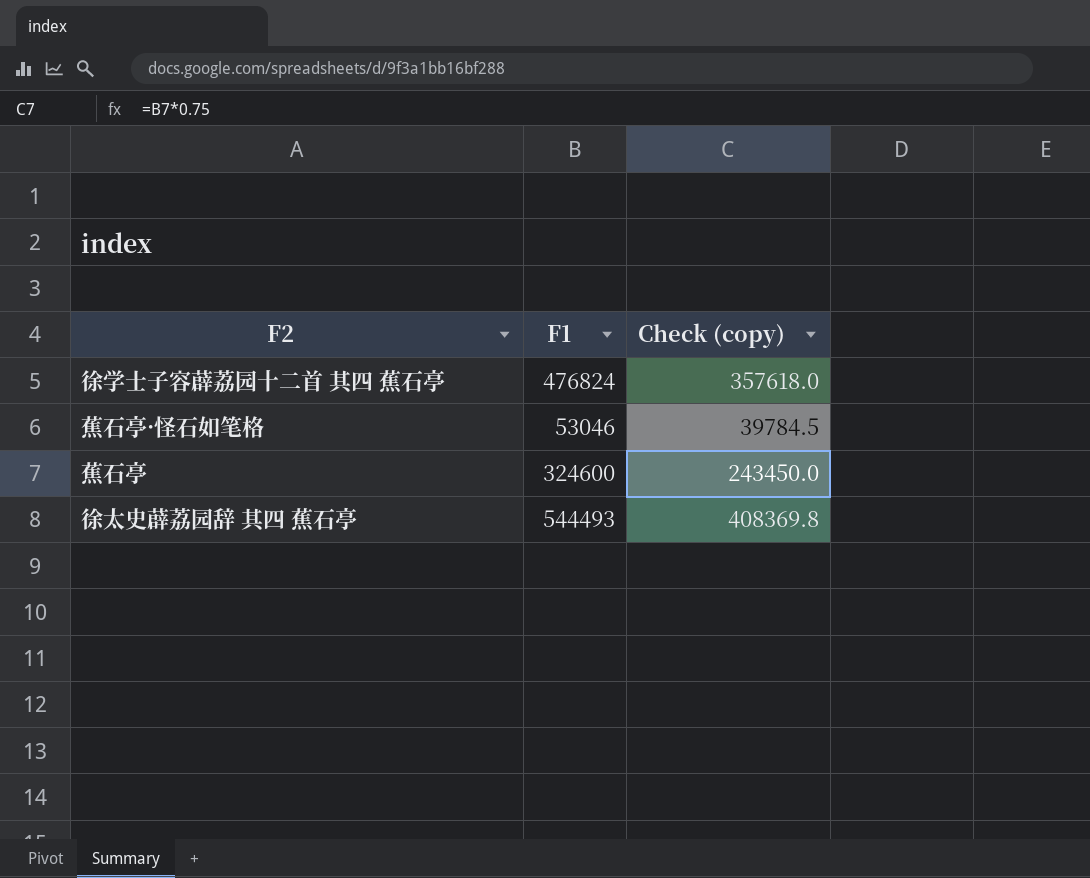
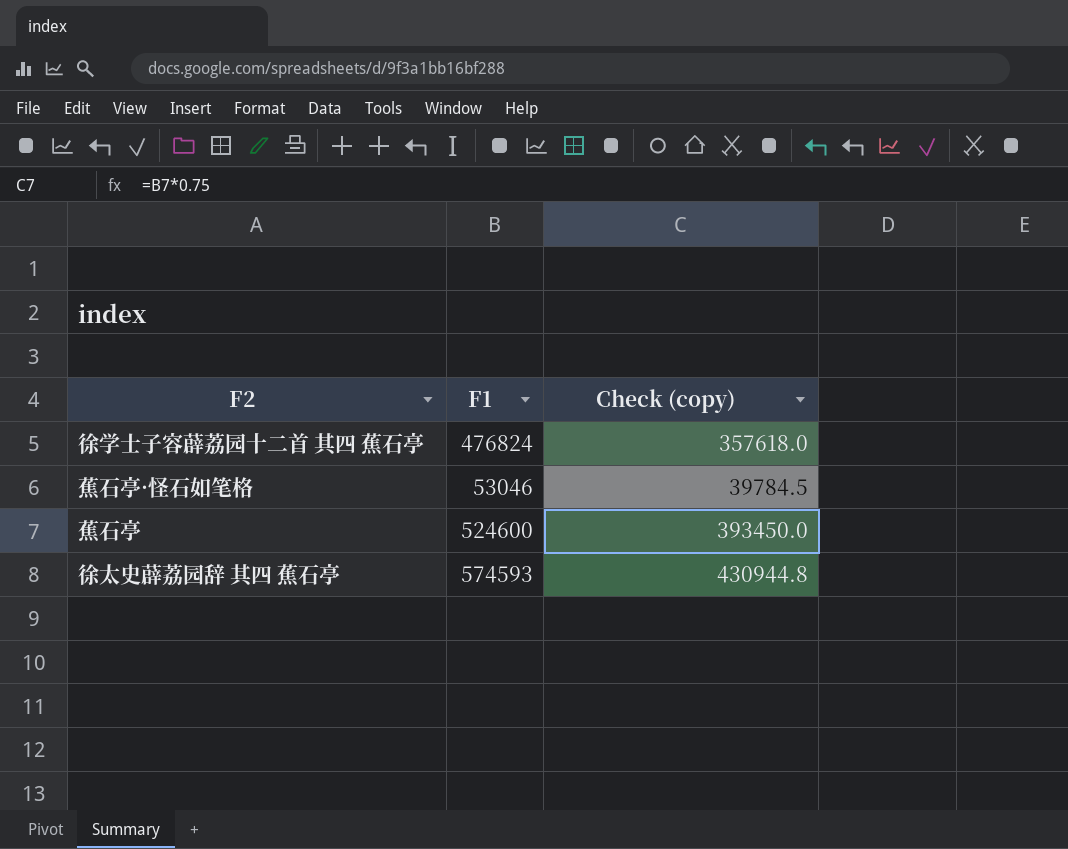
蕉石亭 | F1: 324600 -> 524600
蕉石亭 | Check (copy): 243450.0 -> 393450.0
徐太史薜荔园辞 其四 蕉石亭 | F1: 544493 -> 574593
徐太史薜荔园辞 其四 蕉石亭 | Check (copy): 408369.8 -> 430944.8

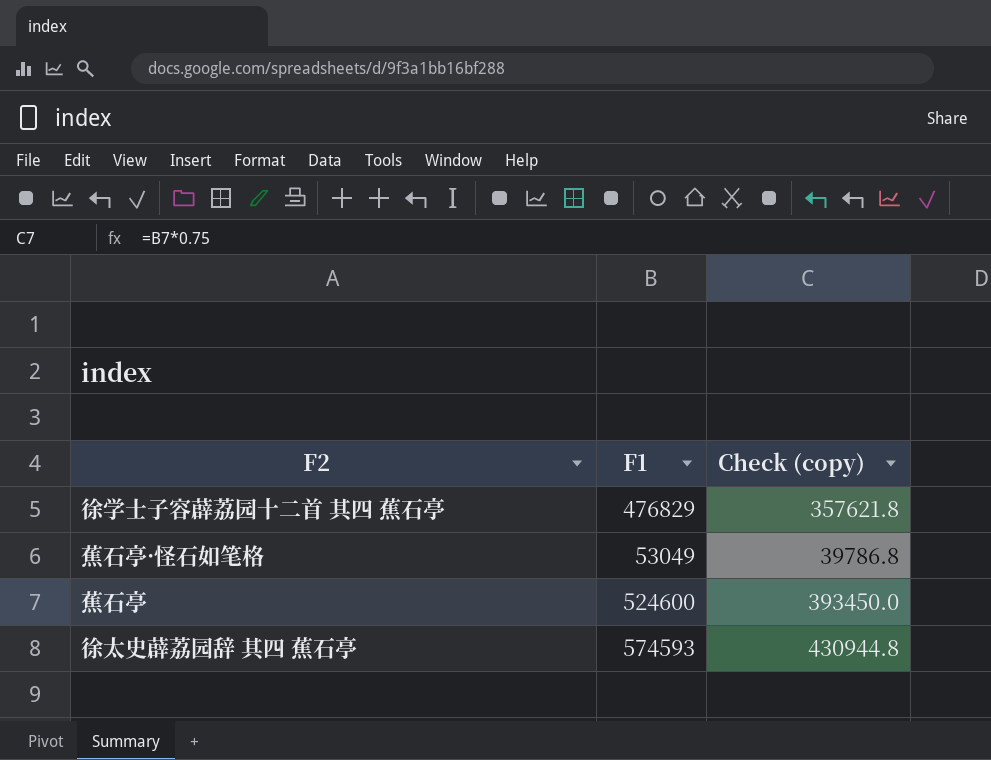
徐学士子容薜荔园十二首 其四 蕉石亭 | F1: 476824 -> 476829
徐学士子容薜荔园十二首 其四 蕉石亭 | Check (copy): 357618.0 -> 357621.8
蕉石亭·怪石如笔格 | F1: 53046 -> 53049
蕉石亭·怪石如笔格 | Check (copy): 39784.5 -> 39786.8

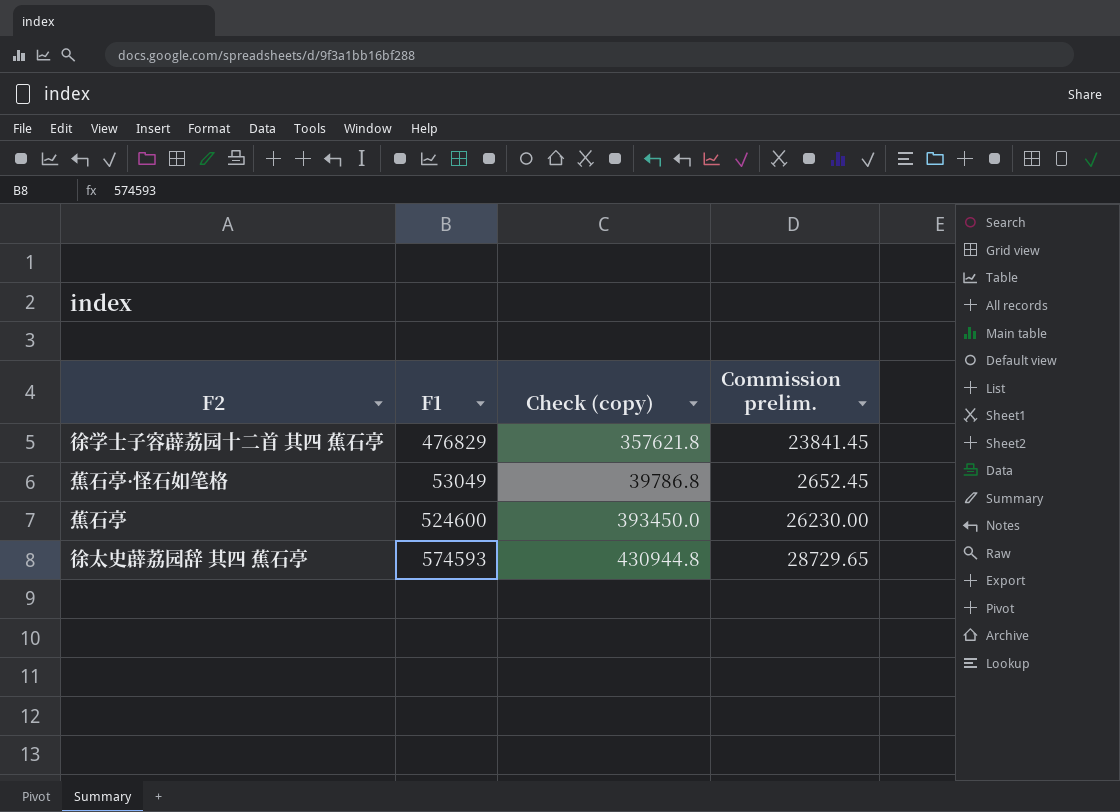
column Commission prelim. | formula: none -> [F1] * 0.05

